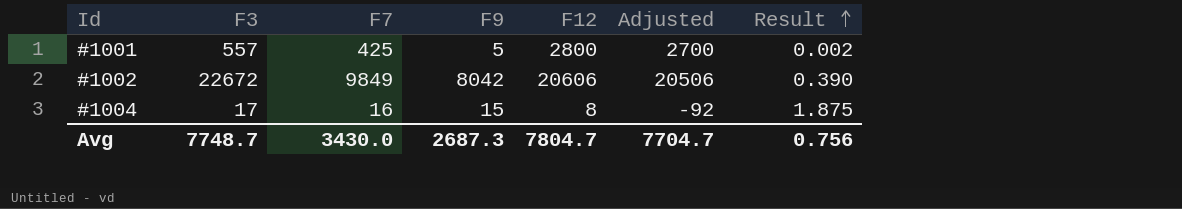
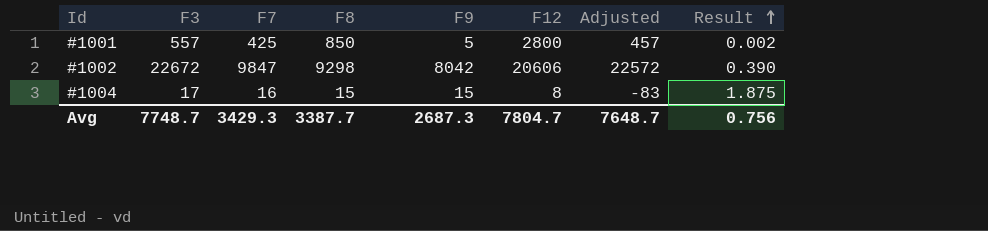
column F8 | position: none -> 4
column Adjusted | formula: [F12] - 100 -> [F3] - 100
#1002 | F7: 9849 -> 9847
Avg | F7: 3430.0 -> 3429.3
Avg | Adjusted: 7704.7 -> 7648.7

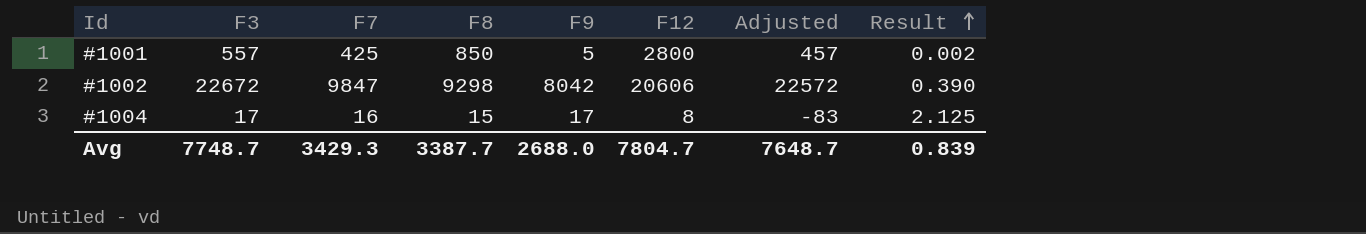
#1004 | F9: 15 -> 17
#1004 | Result: 1.875 -> 2.125
Avg | F9: 2687.3 -> 2688.0
Avg | Result: 0.756 -> 0.839

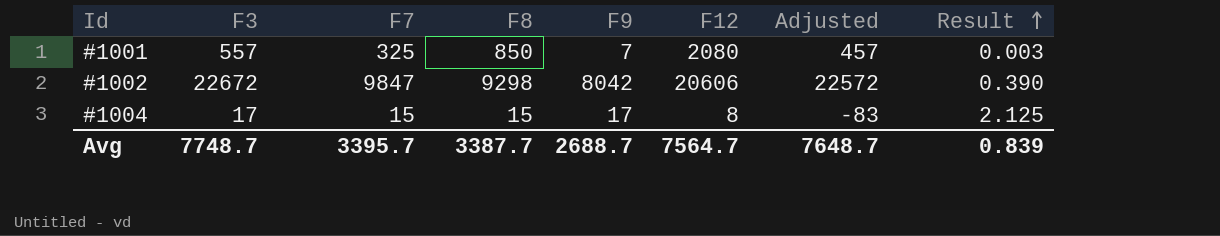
#1001 | F7: 425 -> 325
#1001 | F9: 5 -> 7
#1001 | F12: 2800 -> 2080
#1001 | Result: 0.002 -> 0.003
#1004 | F7: 16 -> 15
Avg | F7: 3429.3 -> 3395.7
Avg | F9: 2688.0 -> 2688.7
Avg | F12: 7804.7 -> 7564.7

